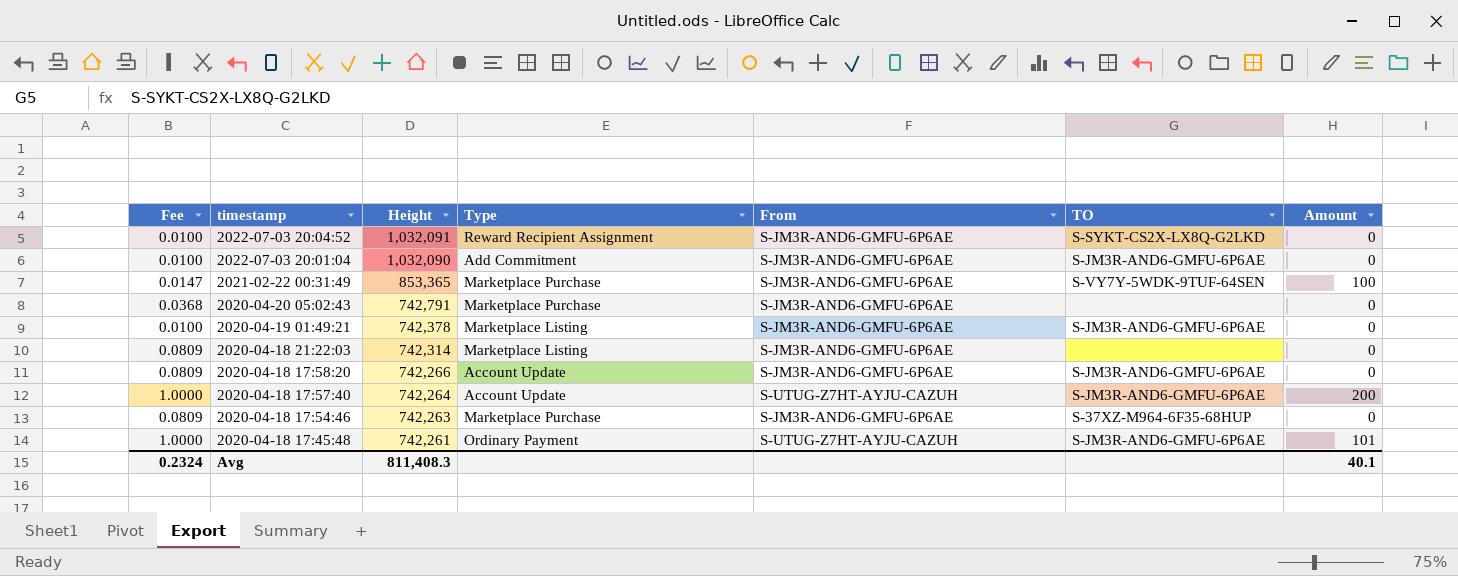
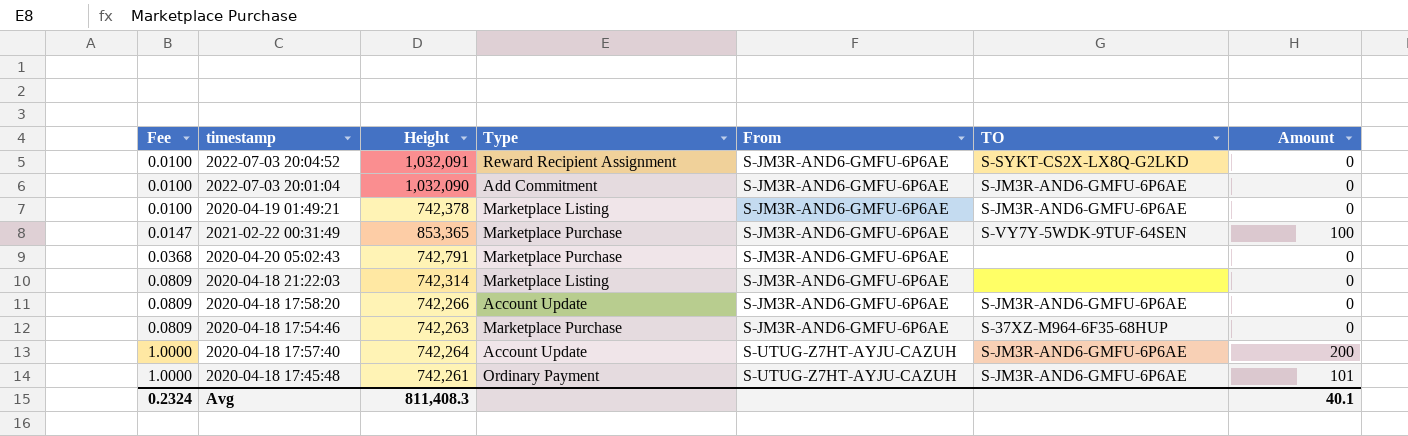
row order: timestamp descending -> Fee ascending

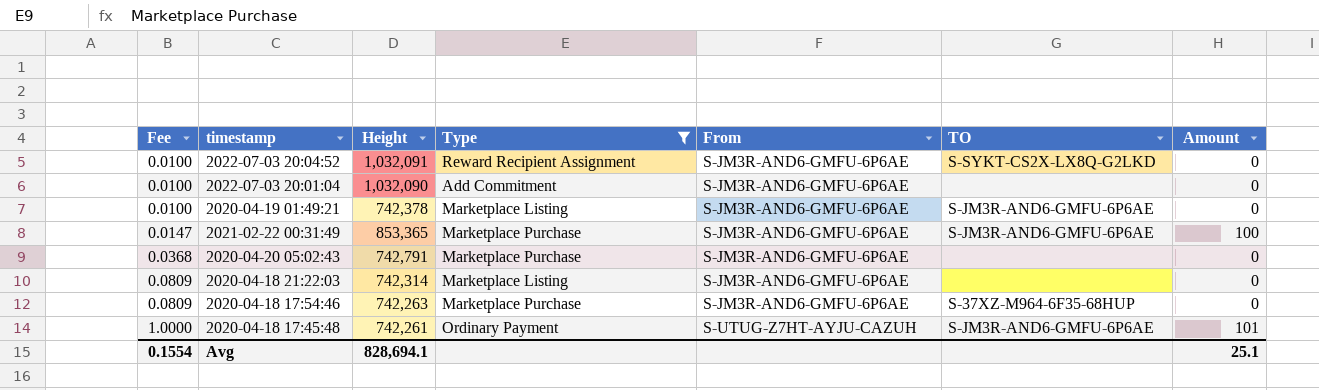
filter: none -> Type != Account Update
2022-07-03 20:01:04 | TO: S-JM3R-AND6-GMFU-6P6AE -> none
2021-02-22 00:31:49 | TO: S-VY7Y-5WDK-9TUF-64SEN -> S-JM3R-AND6-GMFU-6P6AE
Avg | Fee: 0.2324 -> 0.1554
Avg | Height: 811,408.3 -> 828,694.1
Avg | Amount: 40.1 -> 25.1

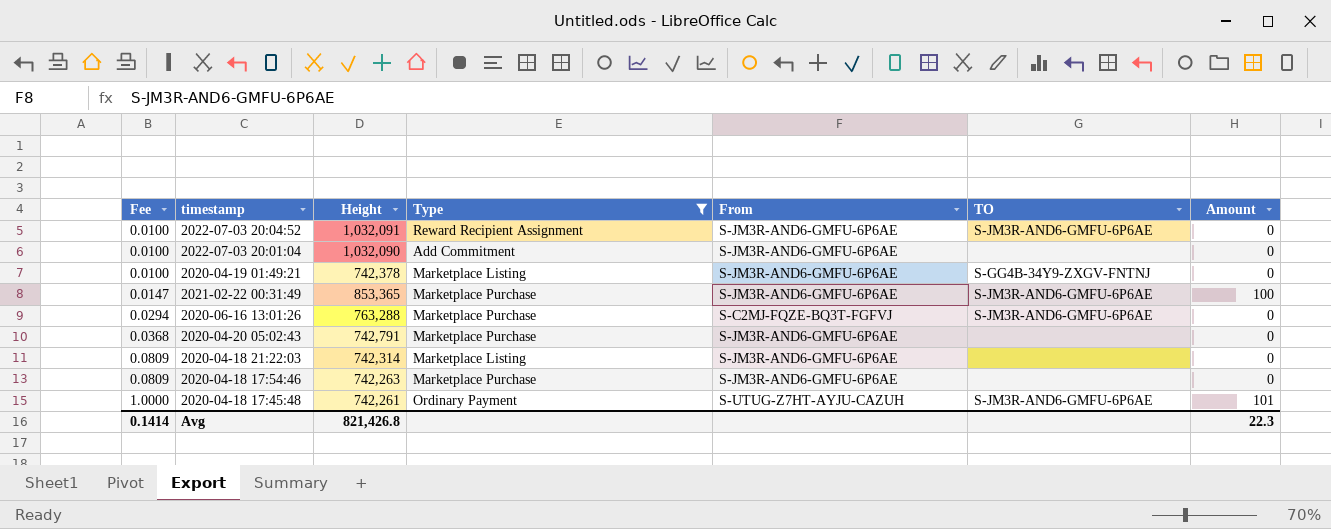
2022-07-03 20:04:52 | TO: S-SYKT-CS2X-LX8Q-G2LKD -> S-JM3R-AND6-GMFU-6P6AE
2020-04-19 01:49:21 | TO: S-JM3R-AND6-GMFU-6P6AE -> S-GG4B-34Y9-ZXGV-FNTNJ
row 2020-06-16 13:01:26: none -> 0.0294 | 763,288 | Marketplace Purchase | S-C2MJ-FQZE-BQ3T-FGFVJ | S-JM3R-AND6-GMFU-6P6AE | 0
2020-04-18 17:54:46 | TO: S-37XZ-M964-6F35-68HUP -> none
Avg | Fee: 0.1554 -> 0.1414
Avg | Height: 828,694.1 -> 821,426.8
Avg | Amount: 25.1 -> 22.3

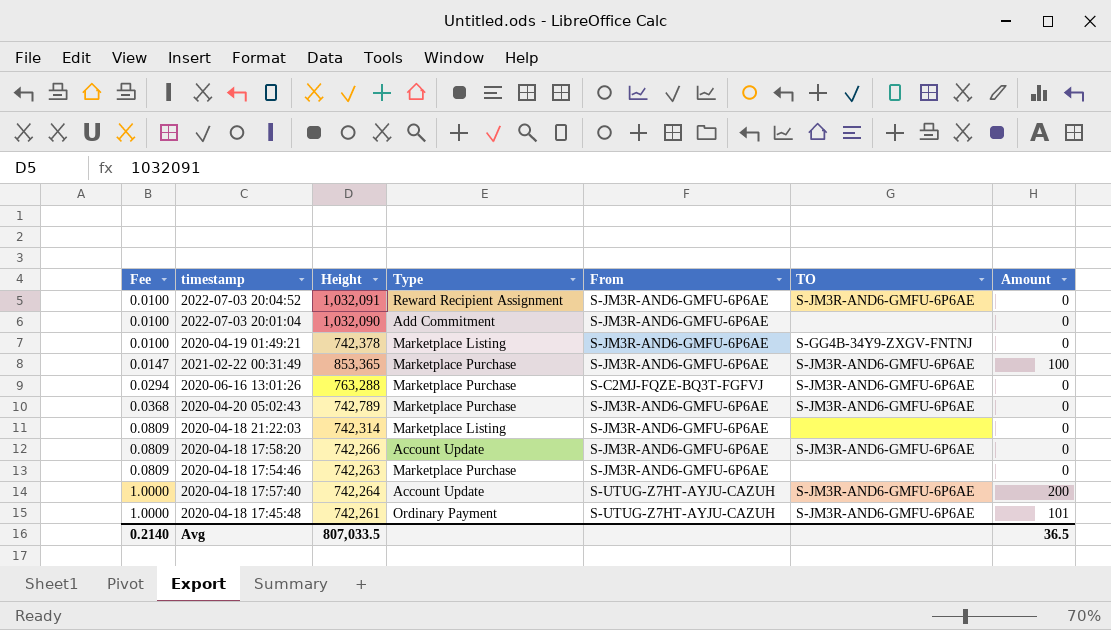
filter: Type != Account Update -> none
2020-04-20 05:02:43 | Height: 742,791 -> 742,789
2020-04-20 05:02:43 | TO: none -> S-JM3R-AND6-GMFU-6P6AE
Avg | Fee: 0.1414 -> 0.2140
Avg | Height: 821,426.8 -> 807,033.5
Avg | Amount: 22.3 -> 36.5

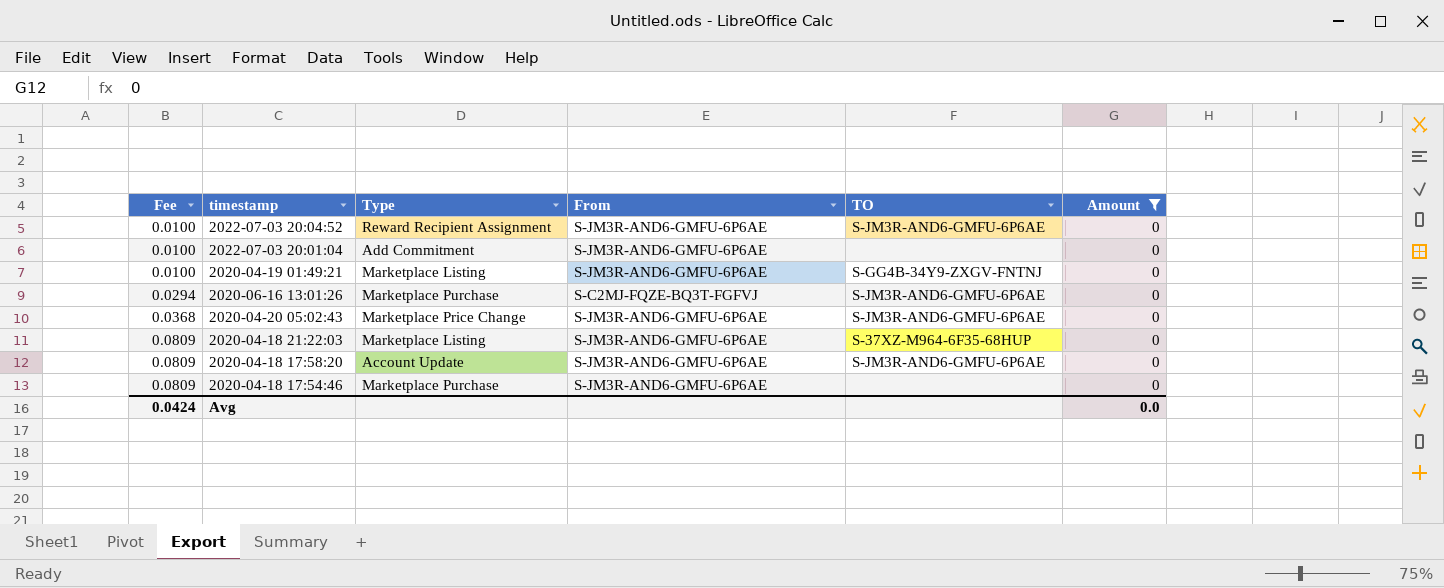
filter: none -> Amount = 0
column Height | position: 3 -> none
2020-04-20 05:02:43 | Type: Marketplace Purchase -> Marketplace Price Change
2020-04-18 21:22:03 | TO: none -> S-37XZ-M964-6F35-68HUP
Avg | Fee: 0.2140 -> 0.0424
Avg | Amount: 36.5 -> 0.0

